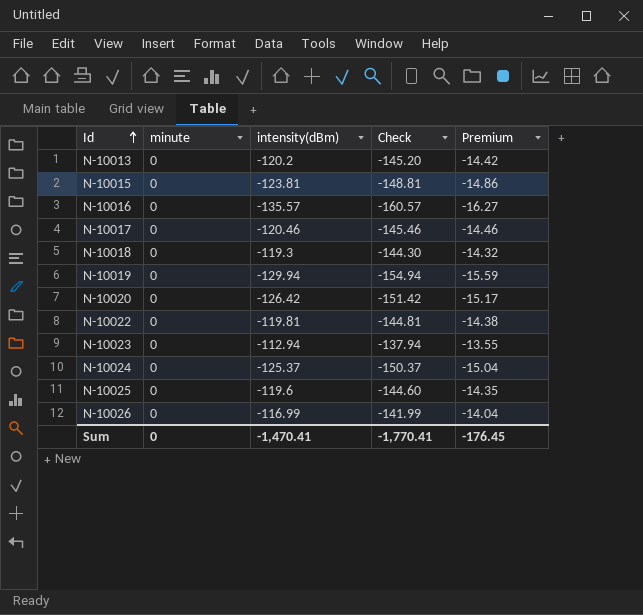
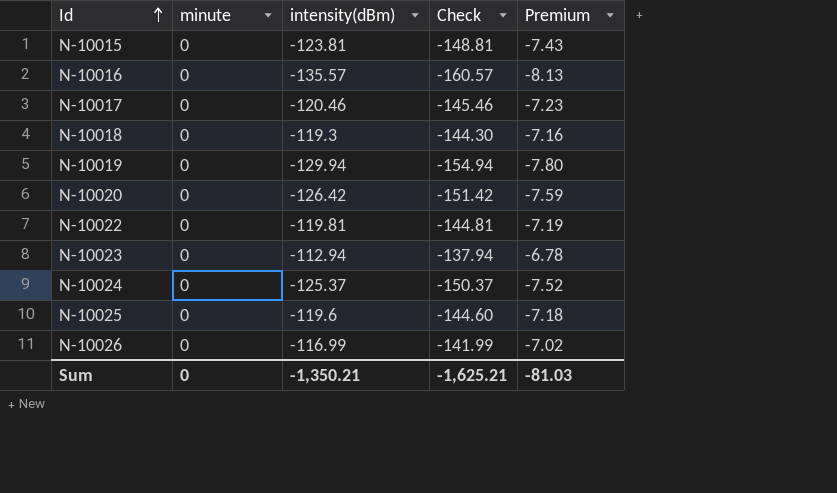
column Premium | formula: [intensity(dBm)] * 0.12 -> [intensity(dBm)] * 0.06
row N-10013: 0 | -120.2 | -145.20 | -14.42 -> none
Sum | intensity(dBm): -1,470.41 -> -1,350.21
Sum | Check: -1,770.41 -> -1,625.21
Sum | Premium: -176.45 -> -81.03

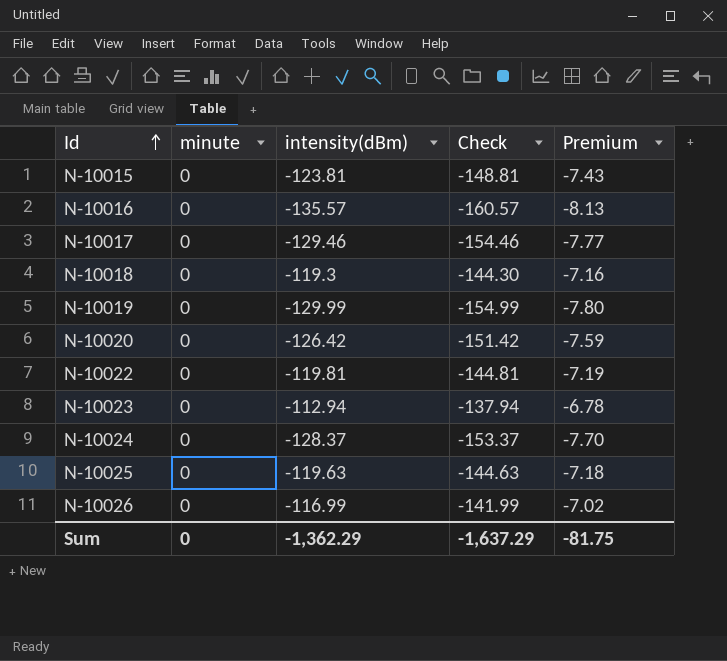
N-10017 | intensity(dBm): -120.46 -> -129.46
N-10017 | Check: -145.46 -> -154.46
N-10017 | Premium: -7.23 -> -7.77
N-10019 | intensity(dBm): -129.94 -> -129.99
N-10019 | Check: -154.94 -> -154.99
N-10024 | intensity(dBm): -125.37 -> -128.37
N-10024 | Check: -150.37 -> -153.37
N-10024 | Premium: -7.52 -> -7.70
N-10025 | intensity(dBm): -119.6 -> -119.63
N-10025 | Check: -144.60 -> -144.63
Sum | intensity(dBm): -1,350.21 -> -1,362.29
Sum | Check: -1,625.21 -> -1,637.29
Sum | Premium: -81.03 -> -81.75

